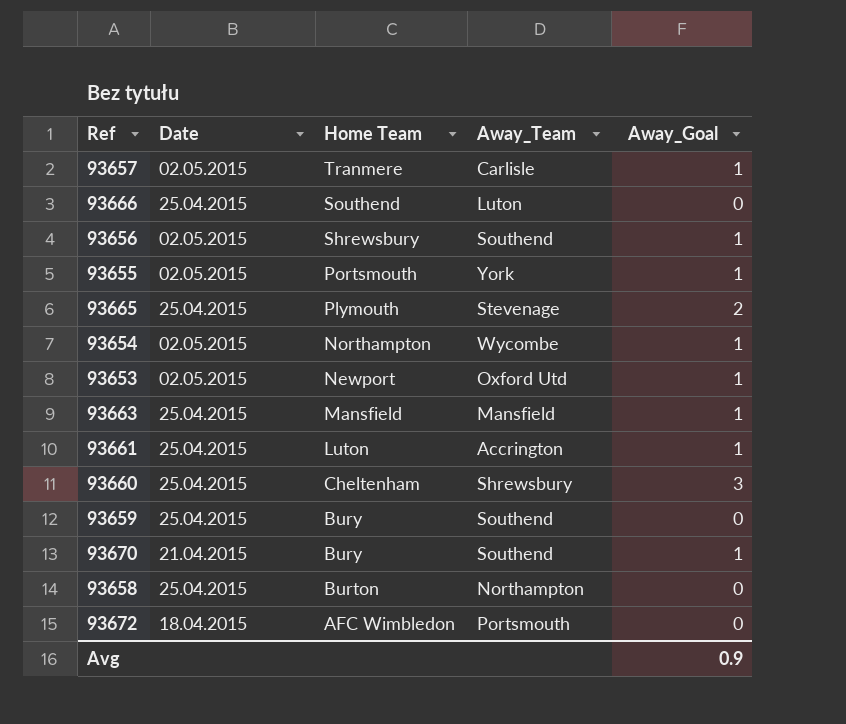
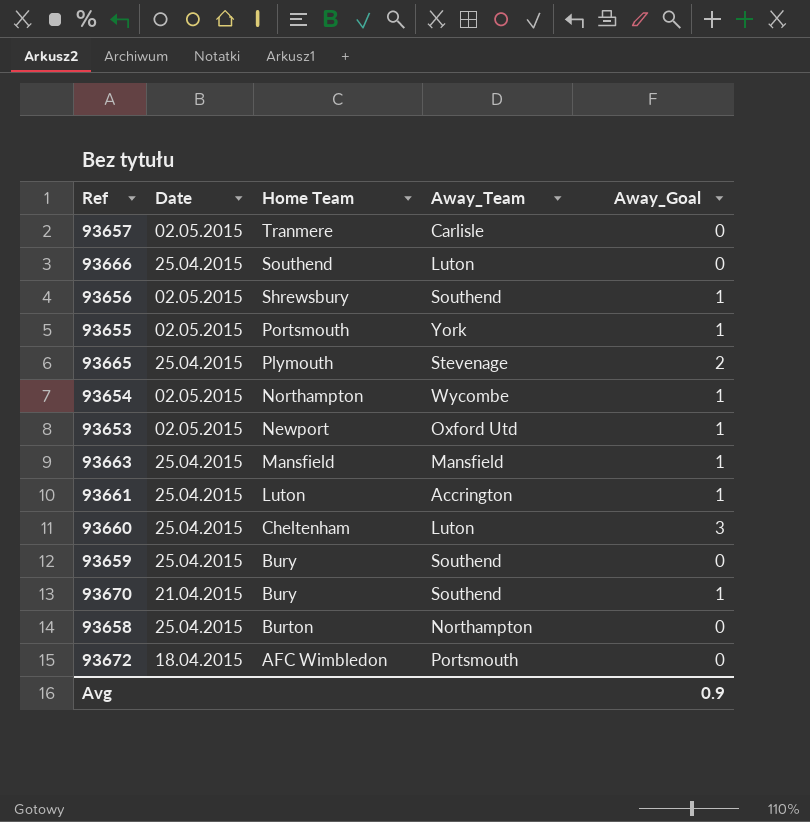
93657 | Away_Goal: 1 -> 0
93660 | Away_Team: Shrewsbury -> Luton

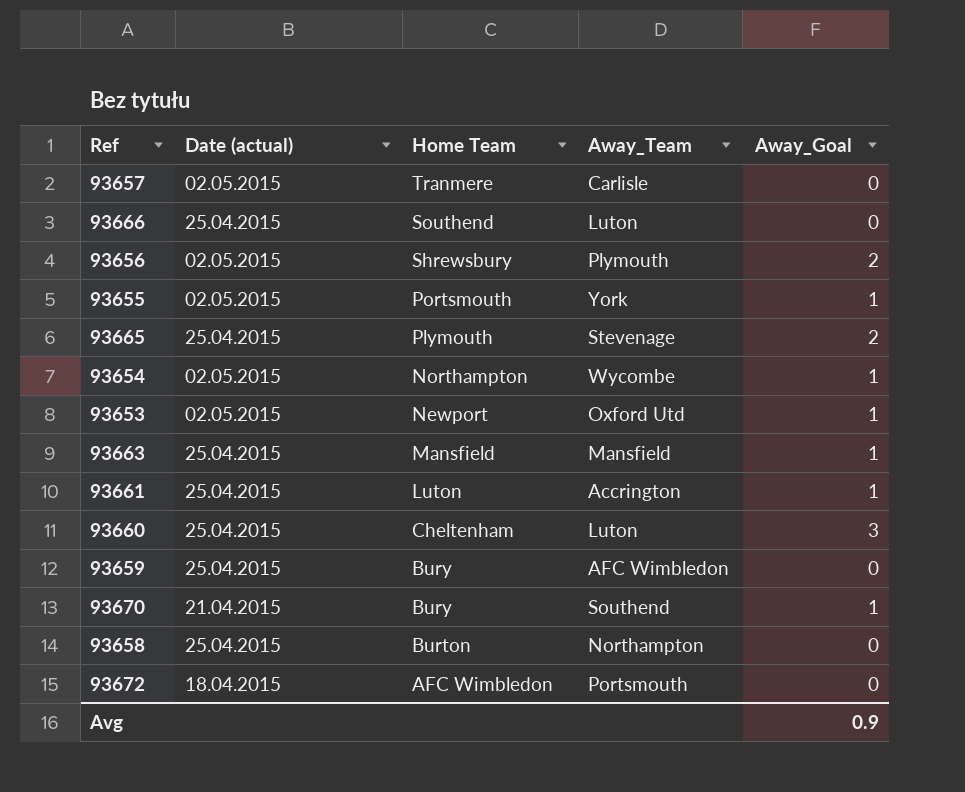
column name: Date -> Date (actual)
93656 | Away_Team: Southend -> Plymouth
93656 | Away_Goal: 1 -> 2
93659 | Away_Team: Southend -> AFC Wimbledon

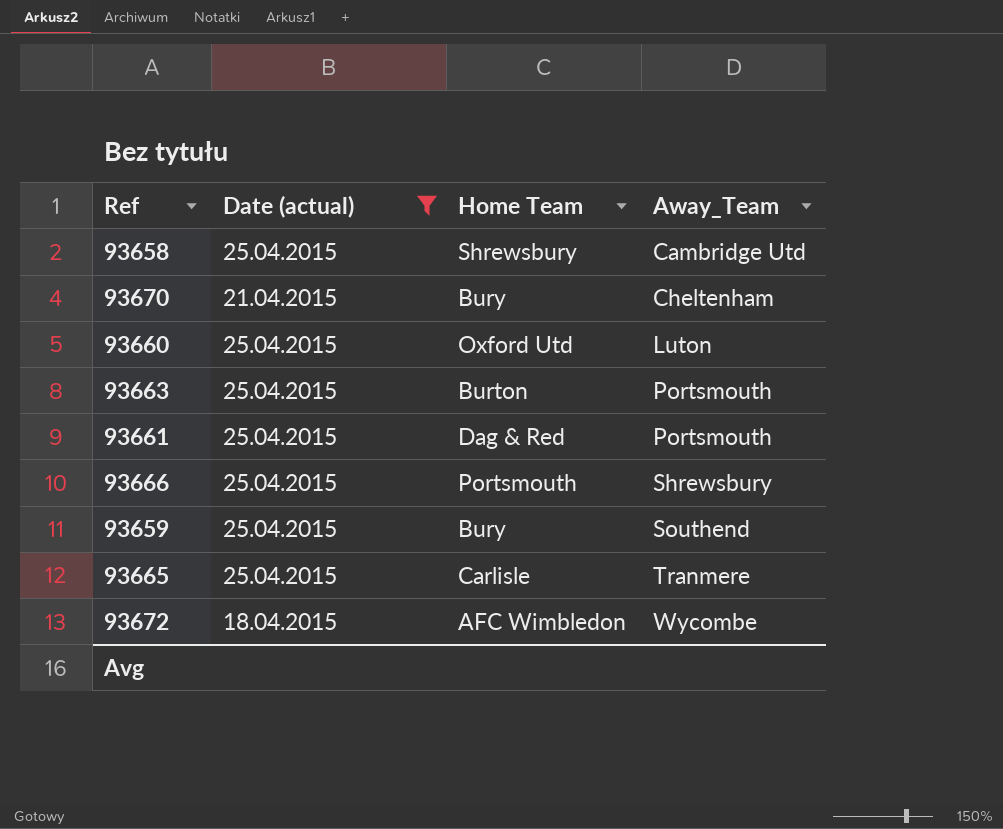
filter: none -> Date (actual) != 02.05.2015
row order: Home Team descending -> Away_Team ascending
column Away_Goal | position: 5 -> none
93658 | Home Team: Burton -> Shrewsbury
93658 | Away_Team: Northampton -> Cambridge Utd
93670 | Away_Team: Southend -> Cheltenham
93660 | Home Team: Cheltenham -> Oxford Utd
93663 | Home Team: Mansfield -> Burton
93663 | Away_Team: Mansfield -> Portsmouth
93661 | Home Team: Luton -> Dag & Red
93661 | Away_Team: Accrington -> Portsmouth
93666 | Home Team: Southend -> Portsmouth
93666 | Away_Team: Luton -> Shrewsbury
93659 | Away_Team: AFC Wimbledon -> Southend
93665 | Home Team: Plymouth -> Carlisle
93665 | Away_Team: Stevenage -> Tranmere
93672 | Away_Team: Portsmouth -> Wycombe

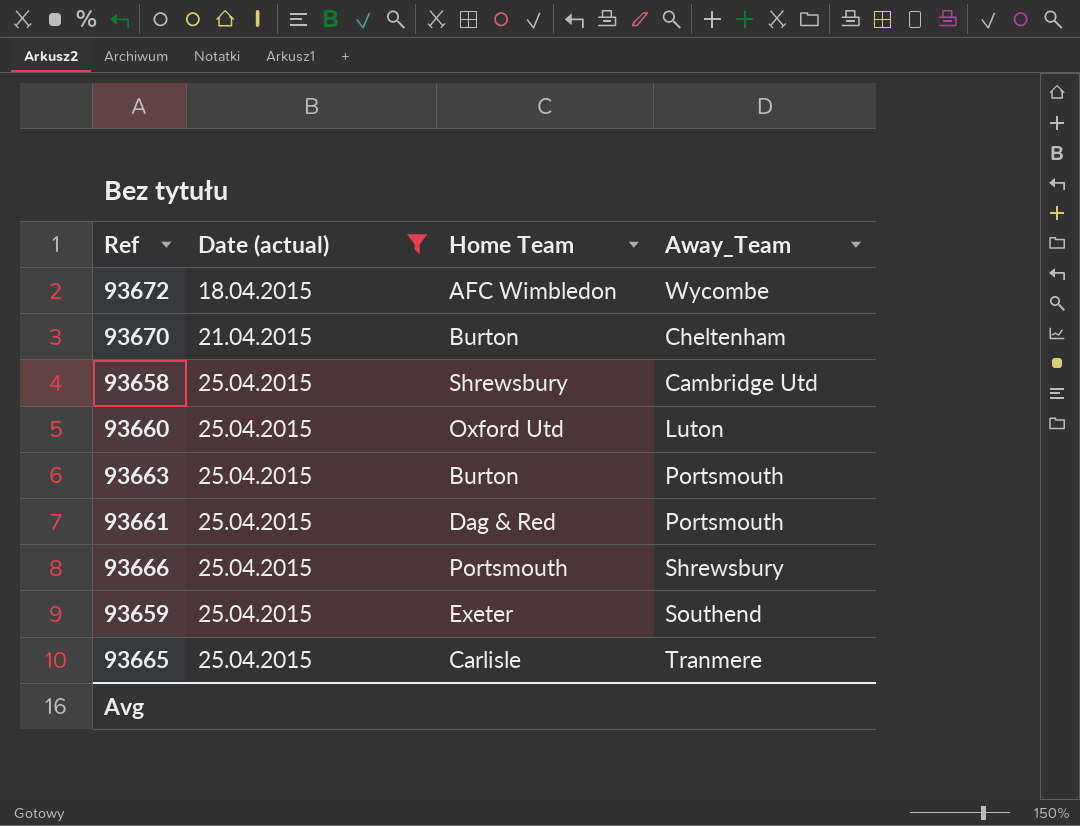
row order: Away_Team ascending -> Date (actual) ascending
93670 | Home Team: Bury -> Burton
93659 | Home Team: Bury -> Exeter

